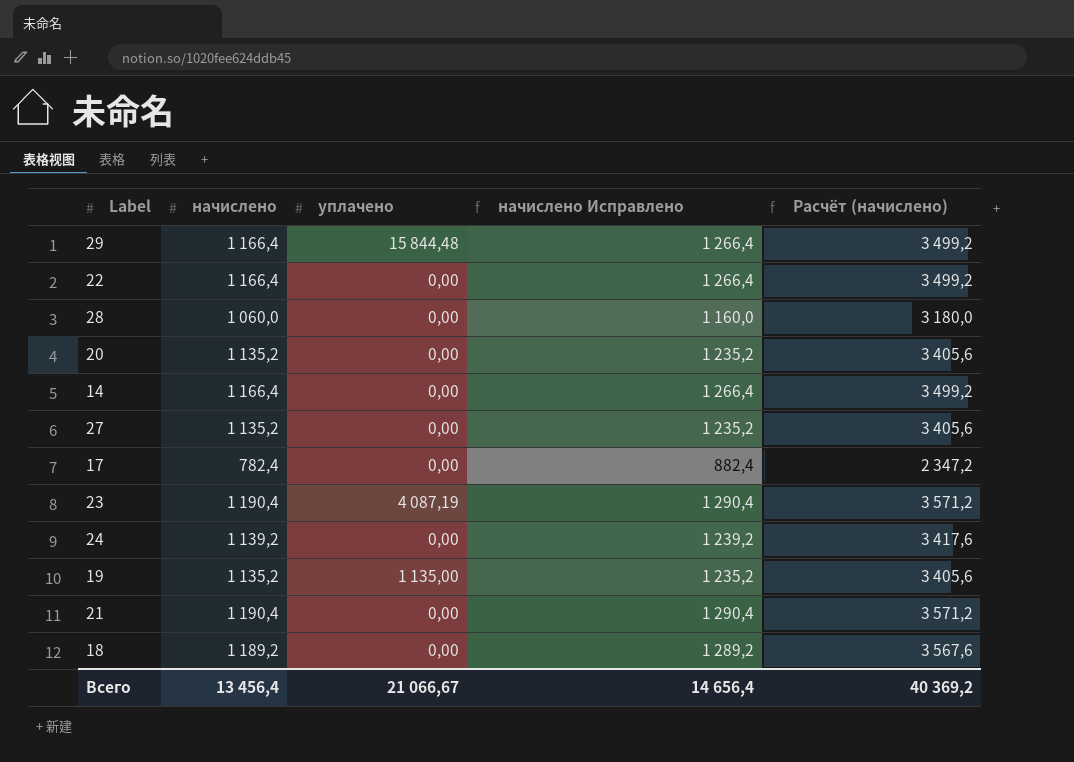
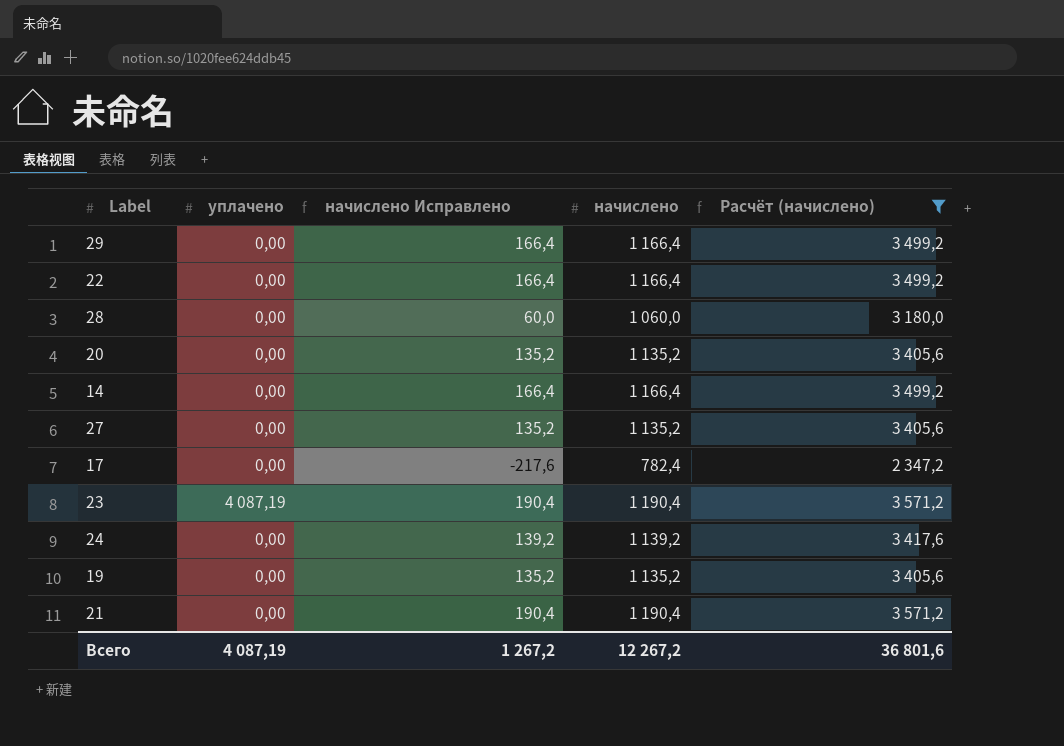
filter: none -> Расчёт (начислено) != 3 567,6
column начислено Исправлено | formula: [начислено] + 100 -> [начислено] - 1000
column начислено | position: 2 -> 4
29 | уплачено: 15 844,48 -> 0,00
19 | уплачено: 1 135,00 -> 0,00
Всего | уплачено: 21 066,67 -> 4 087,19
Всего | начислено Исправлено: 14 656,4 -> 1 267,2
Всего | начислено: 13 456,4 -> 12 267,2
Всего | Расчёт (начислено): 40 369,2 -> 36 801,6

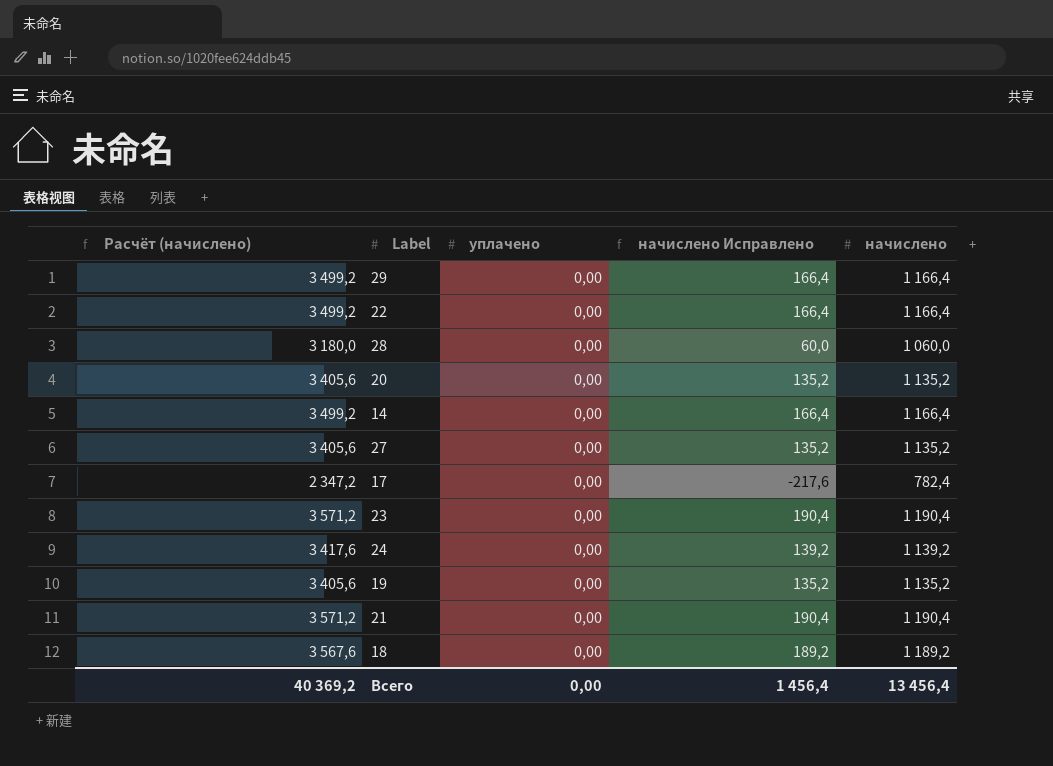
filter: Расчёт (начислено) != 3 567,6 -> none
column Расчёт (начислено) | position: 5 -> 1
23 | уплачено: 4 087,19 -> 0,00
Всего | Расчёт (начислено): 36 801,6 -> 40 369,2
Всего | уплачено: 4 087,19 -> 0,00
Всего | начислено Исправлено: 1 267,2 -> 1 456,4
Всего | начислено: 12 267,2 -> 13 456,4

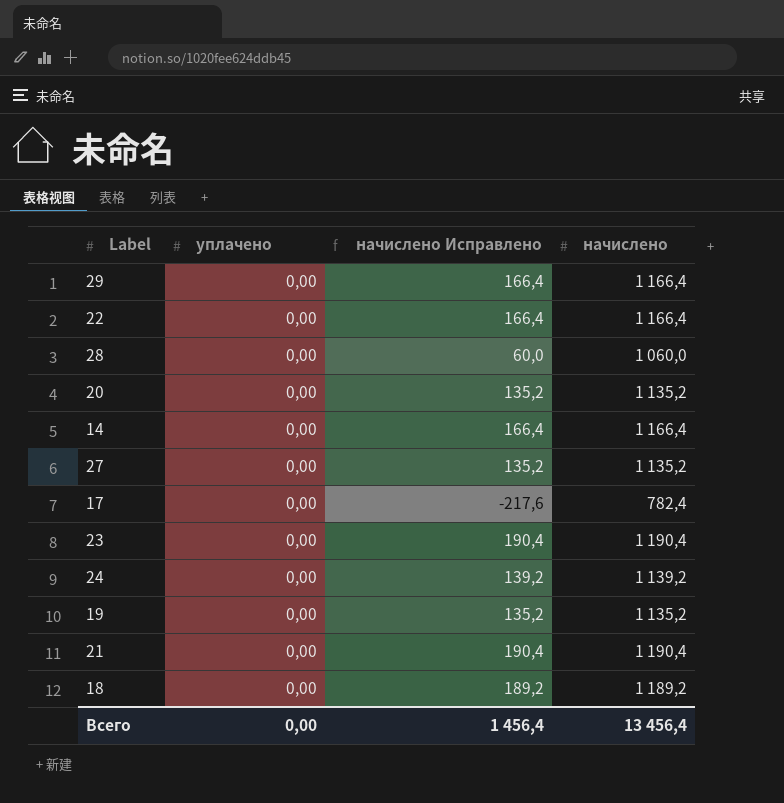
column Расчёт (начислено) | formula: [начислено] * 3 -> none

